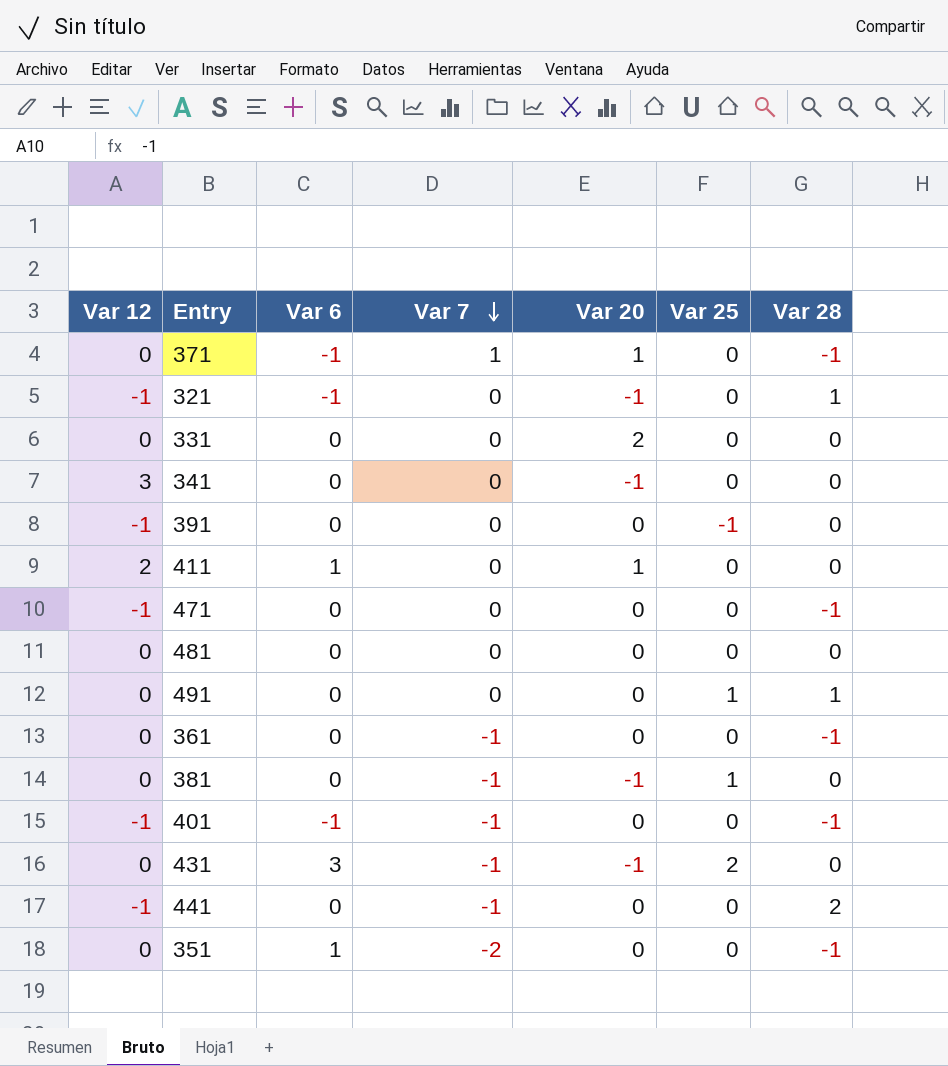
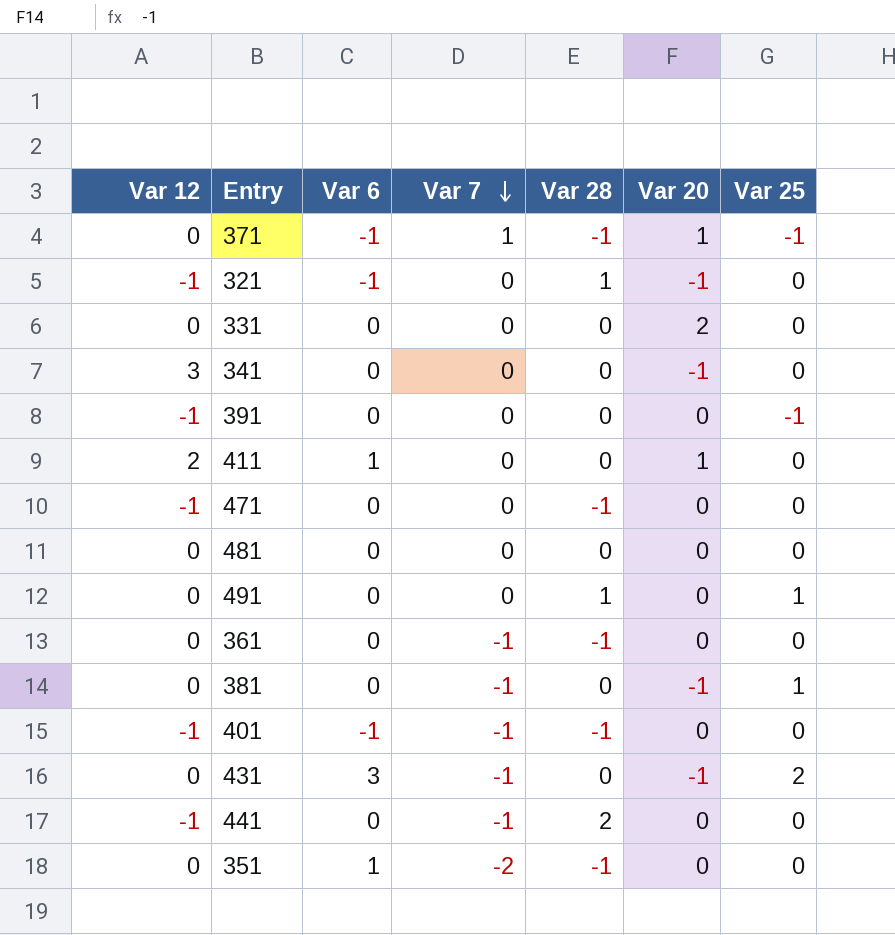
column Var 28 | position: 7 -> 5
371 | Var 25: 0 -> -1

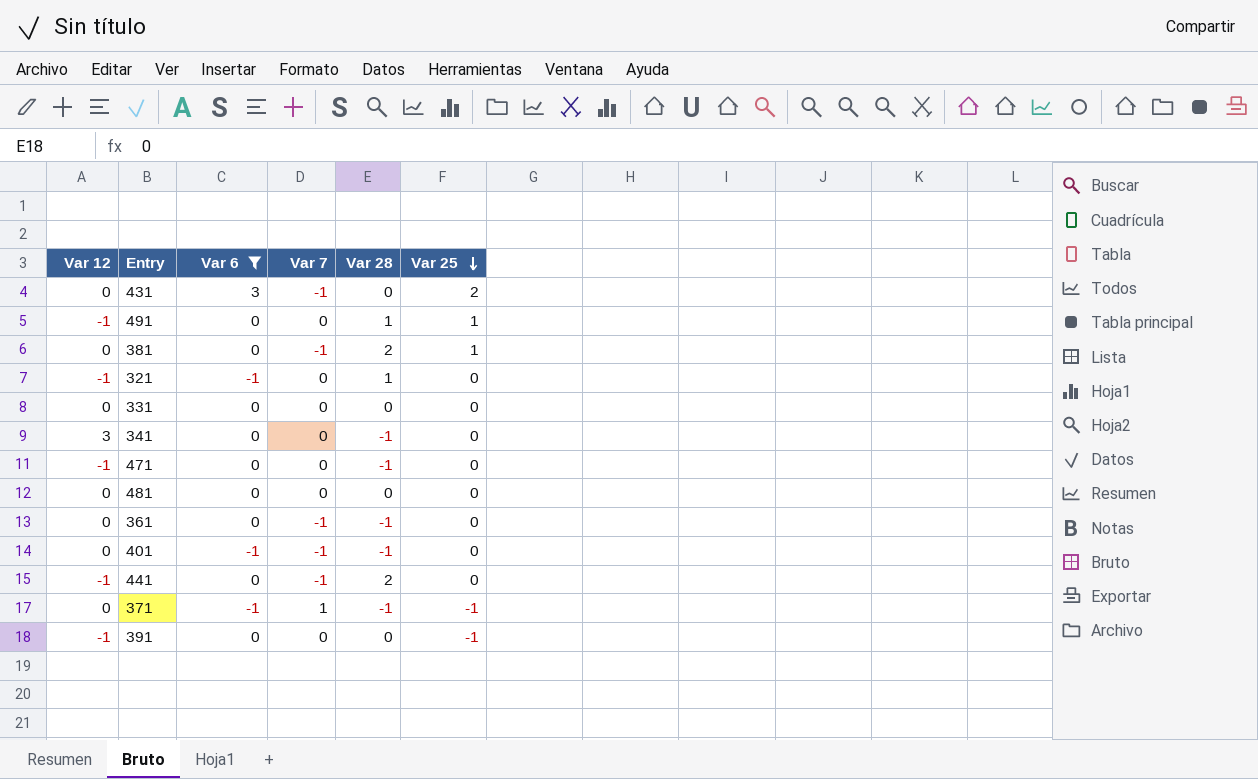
filter: none -> Var 6 != 1
row order: Var 7 descending -> Var 25 descending
column Var 20 | position: 6 -> none
491 | Var 12: 0 -> -1
381 | Var 28: 0 -> 2
341 | Var 28: 0 -> -1
401 | Var 12: -1 -> 0

